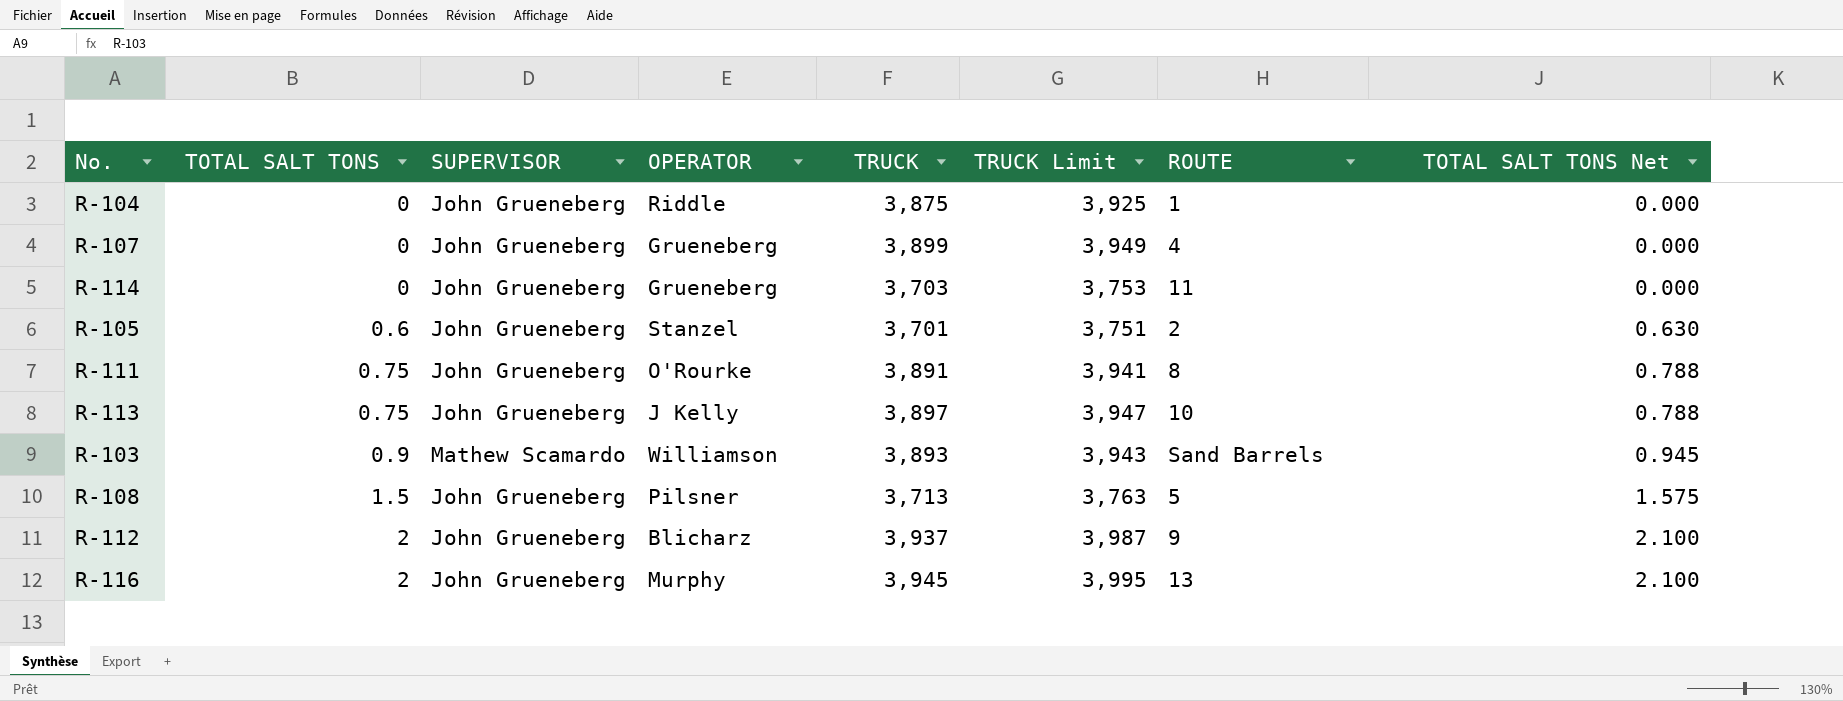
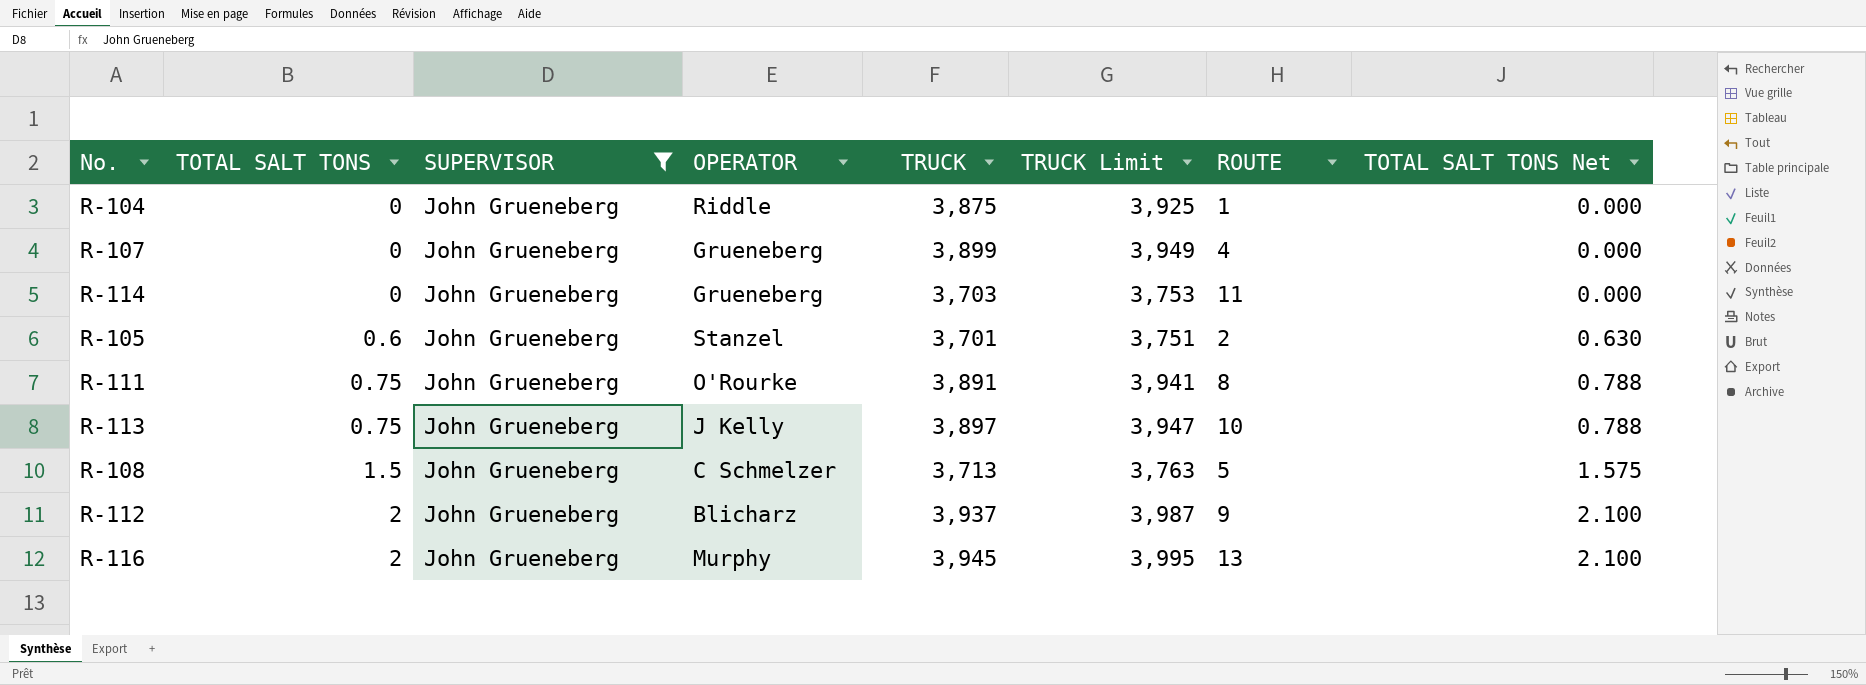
filter: none -> SUPERVISOR = John Grueneberg
R-108 | OPERATOR: Pilsner -> C Schmelzer

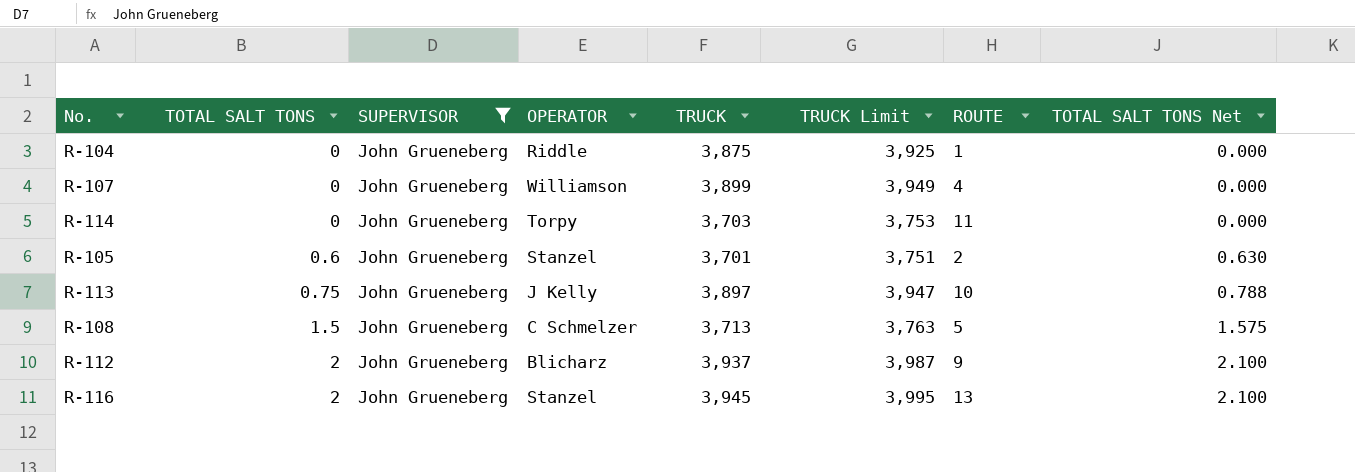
row R-111: 0.75 | John Grueneberg | O'Rourke | 3,891 | 3,941 | 8 | 0.788 -> none
R-107 | OPERATOR: Grueneberg -> Williamson
R-114 | OPERATOR: Grueneberg -> Torpy
R-116 | OPERATOR: Murphy -> Stanzel

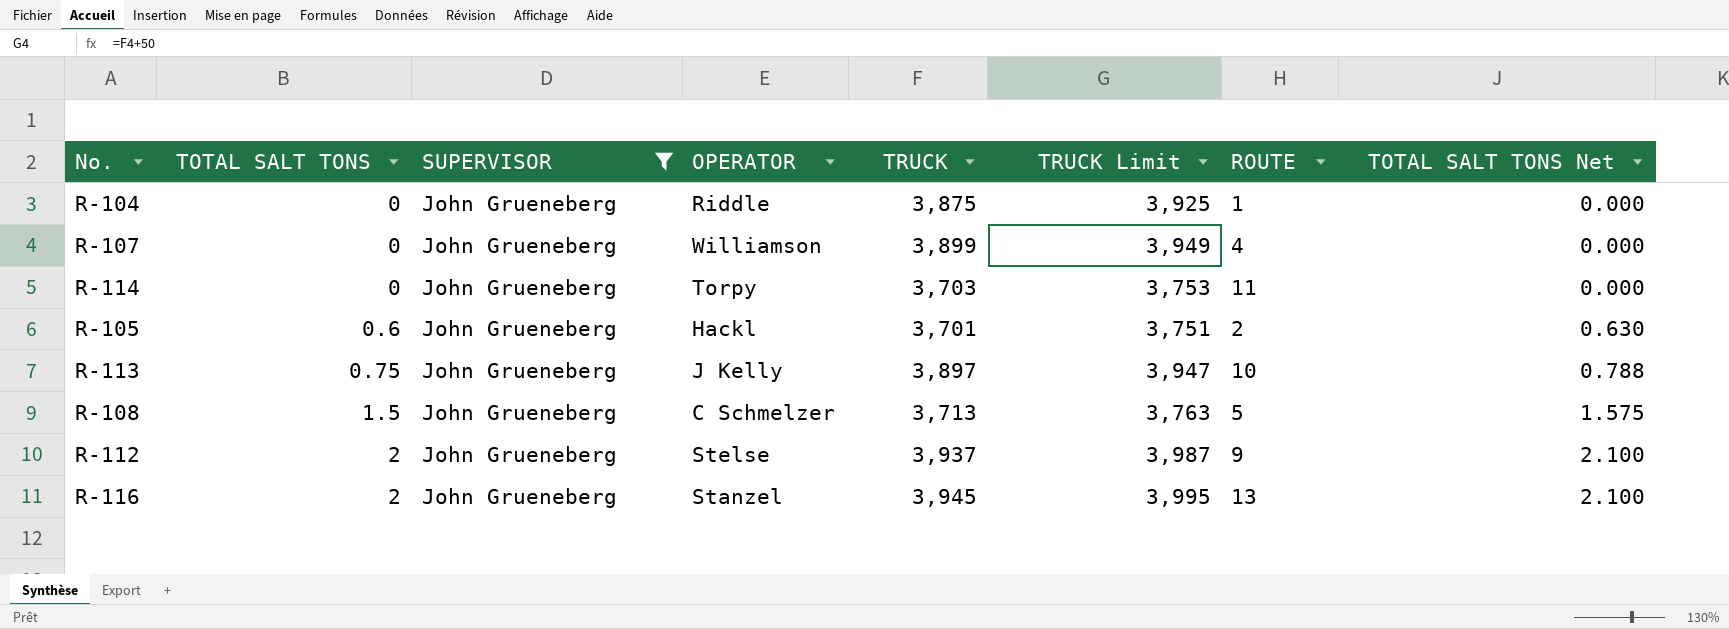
R-105 | OPERATOR: Stanzel -> Hackl
R-112 | OPERATOR: Blicharz -> Stelse

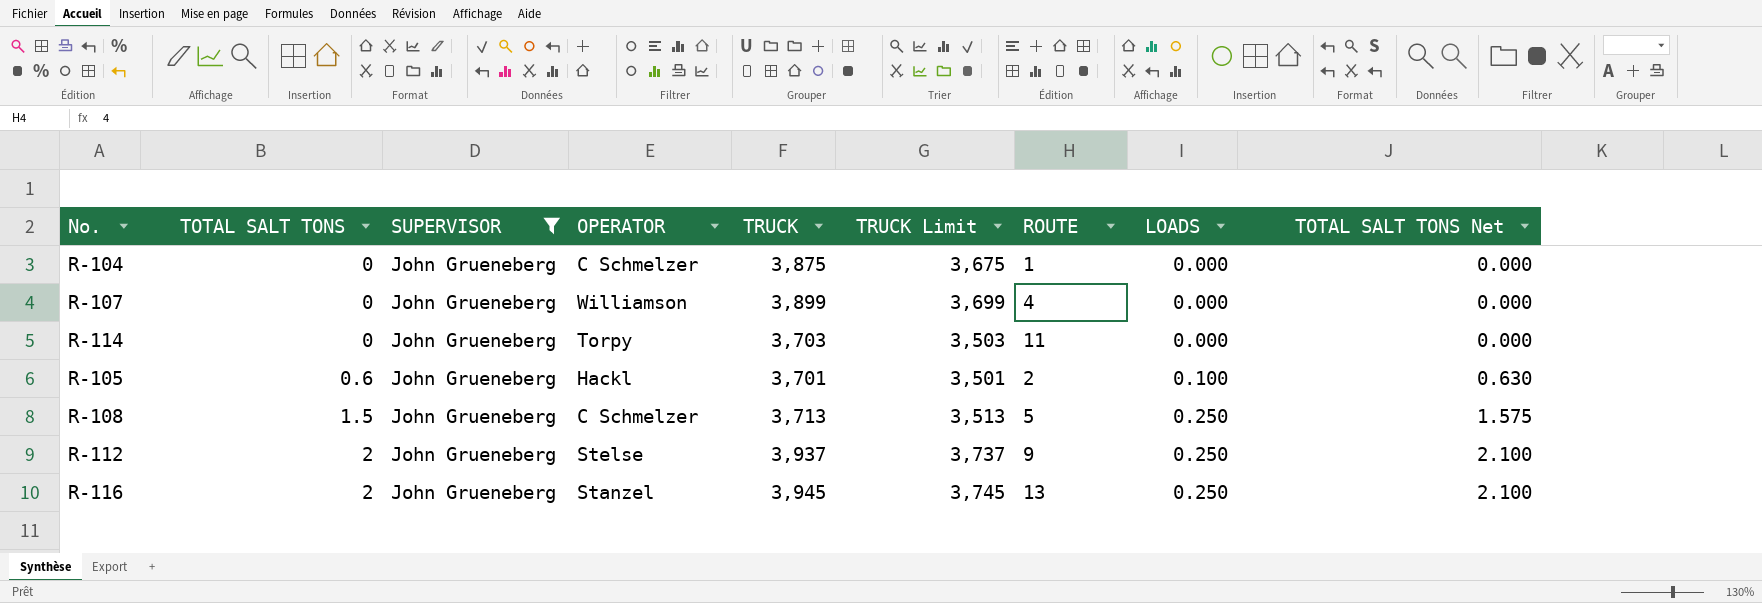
column TRUCK Limit | formula: [TRUCK] + 50 -> [TRUCK] - 200
column LOADS | position: none -> 8
row R-113: 0.75 | John Grueneberg | J Kelly | 3,897 | 3,947 | 10 | 0.788 -> none
R-104 | OPERATOR: Riddle -> C Schmelzer

